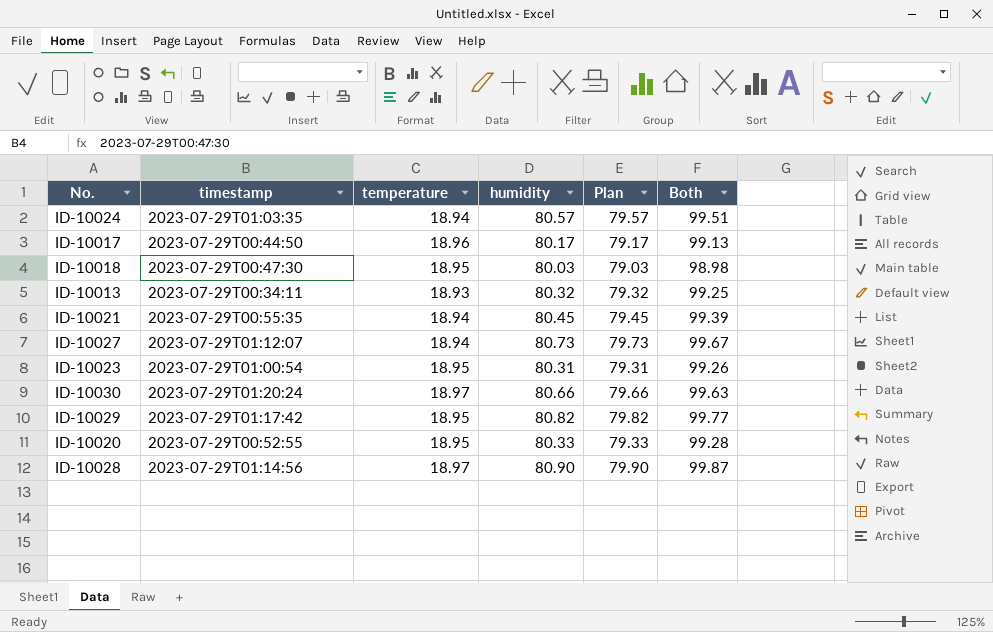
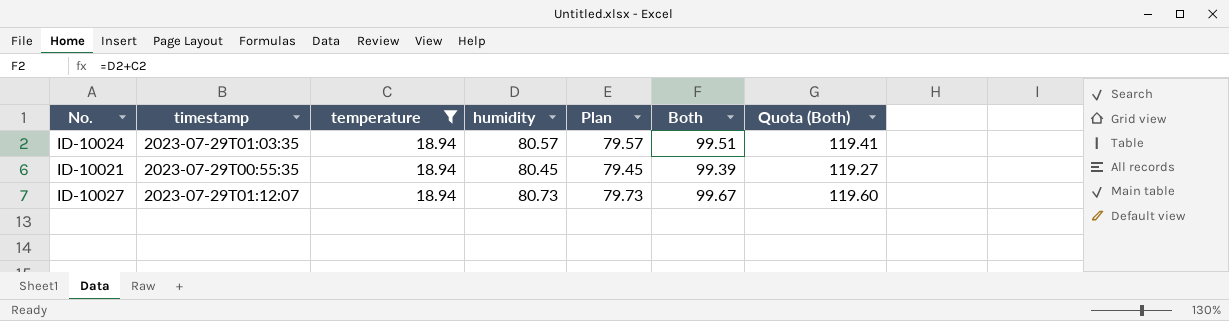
filter: none -> temperature = 18.94
column Quota (Both) | formula: none -> [Both] * 1.2

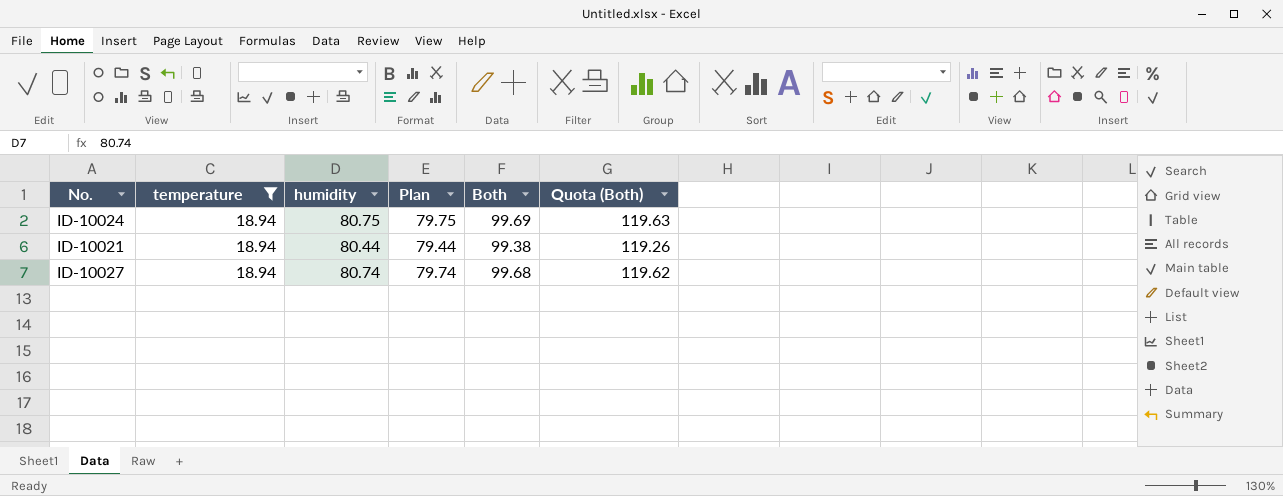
column timestamp | position: 2 -> none
ID-10024 | humidity: 80.57 -> 80.75
ID-10024 | Plan: 79.57 -> 79.75
ID-10024 | Both: 99.51 -> 99.69
ID-10024 | Quota (Both): 119.41 -> 119.63
ID-10021 | humidity: 80.45 -> 80.44
ID-10021 | Plan: 79.45 -> 79.44
ID-10021 | Both: 99.39 -> 99.38
ID-10021 | Quota (Both): 119.27 -> 119.26
ID-10027 | humidity: 80.73 -> 80.74
ID-10027 | Plan: 79.73 -> 79.74
ID-10027 | Both: 99.67 -> 99.68
ID-10027 | Quota (Both): 119.60 -> 119.62

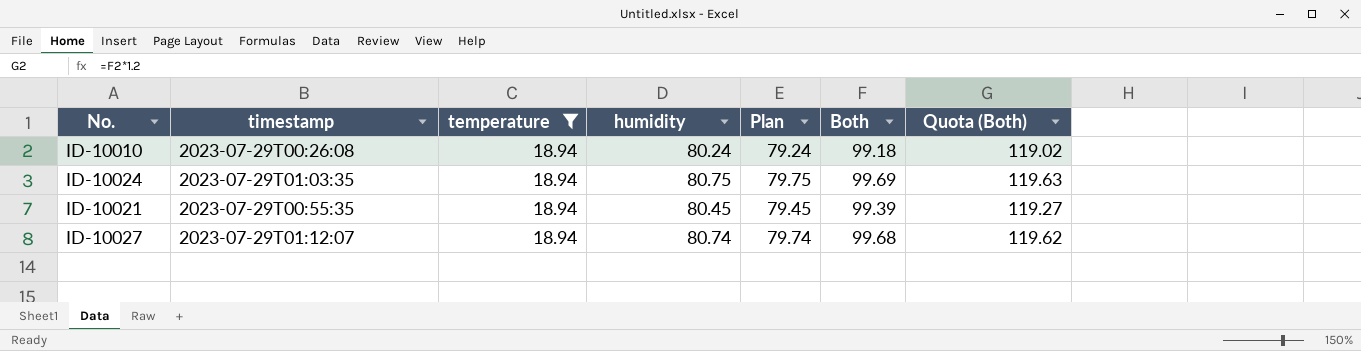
column timestamp | position: none -> 2
row ID-10010: none -> 2023-07-29T00:26:08 | 18.94 | 80.24 | 79.24 | 99.18 | 119.02
ID-10021 | humidity: 80.44 -> 80.45
ID-10021 | Plan: 79.44 -> 79.45
ID-10021 | Both: 99.38 -> 99.39
ID-10021 | Quota (Both): 119.26 -> 119.27

